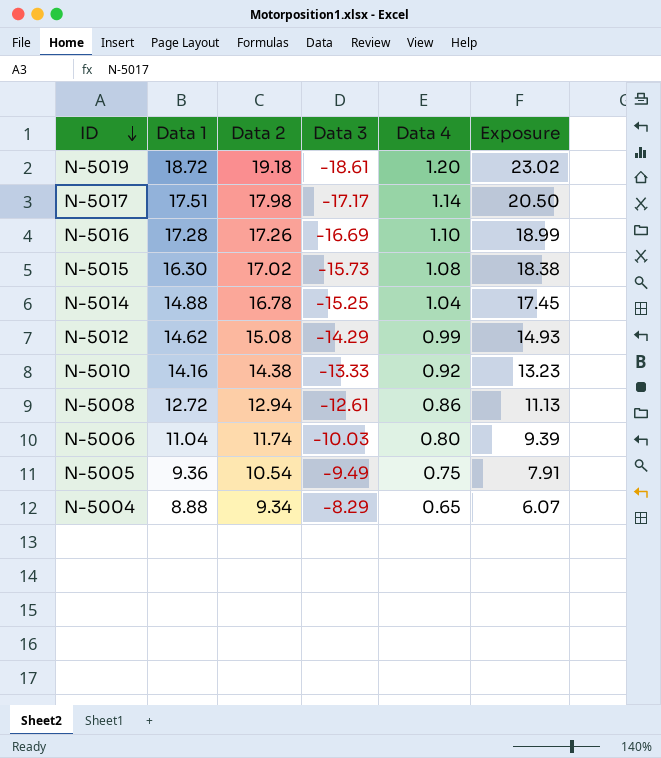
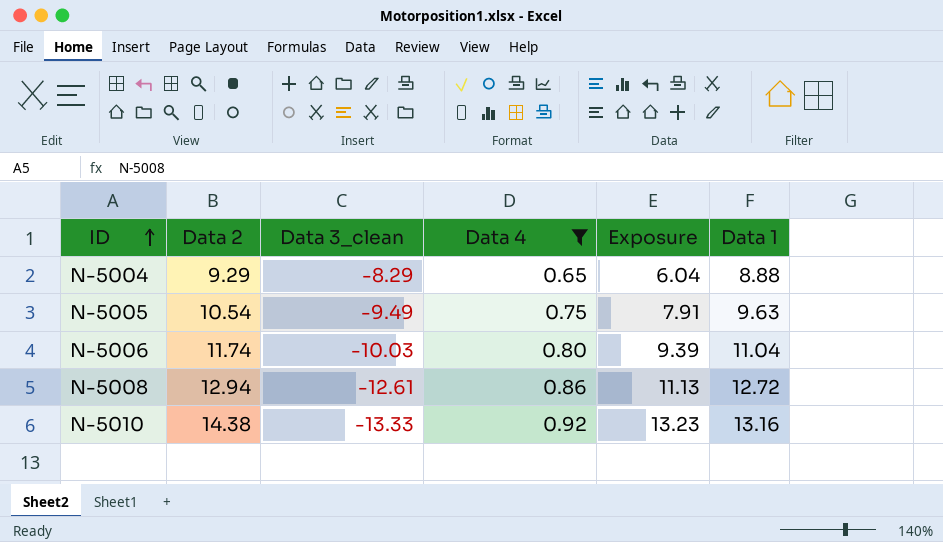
filter: none -> Data 4 <= 0.92
row order: ID descending -> ID ascending
column name: Data 3 -> Data 3_clean
column Data 1 | position: 2 -> 6
N-5004 | Data 2: 9.34 -> 9.29
N-5004 | Exposure: 6.07 -> 6.04
N-5005 | Data 1: 9.36 -> 9.63
N-5010 | Data 1: 14.16 -> 13.16

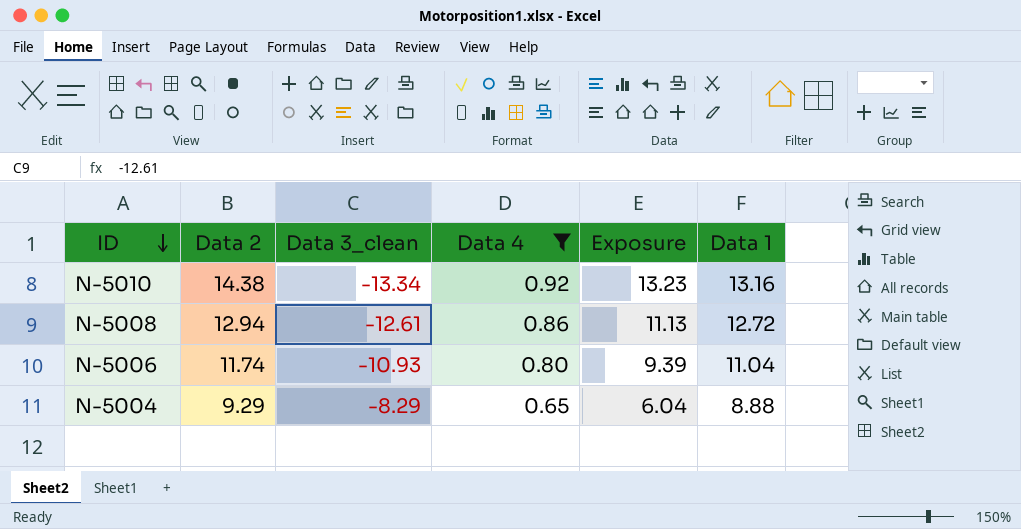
row order: ID ascending -> ID descending
row N-5005: 10.54 | -9.49 | 0.75 | 7.91 | 9.63 -> none
N-5010 | Data 3_clean: -13.33 -> -13.34
N-5006 | Data 3_clean: -10.03 -> -10.93

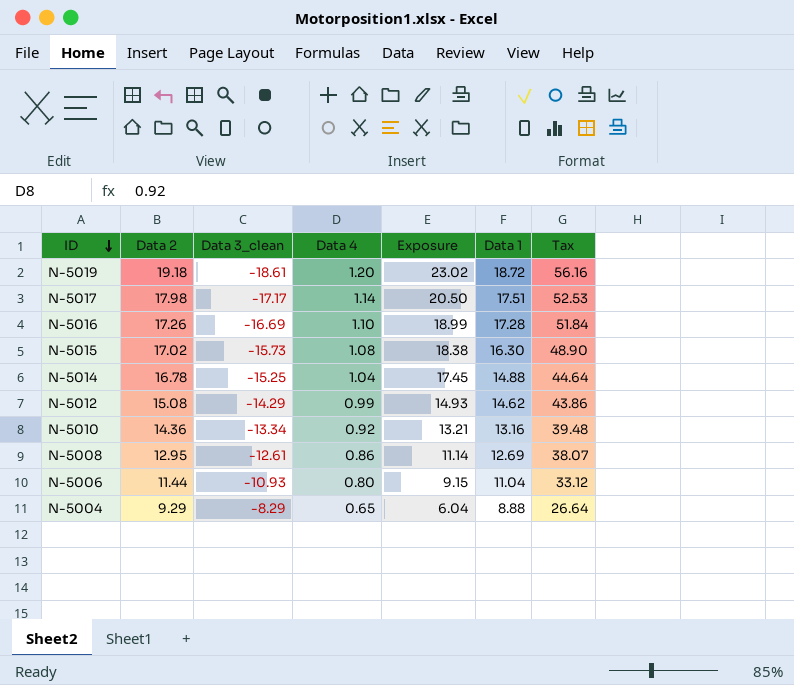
filter: Data 4 <= 0.92 -> none
column Tax | formula: none -> [Data 1] * 3
N-5010 | Data 2: 14.38 -> 14.36
N-5010 | Exposure: 13.23 -> 13.21
N-5008 | Data 2: 12.94 -> 12.95
N-5008 | Exposure: 11.13 -> 11.14
N-5008 | Data 1: 12.72 -> 12.69
N-5006 | Data 2: 11.74 -> 11.44
N-5006 | Exposure: 9.39 -> 9.15

